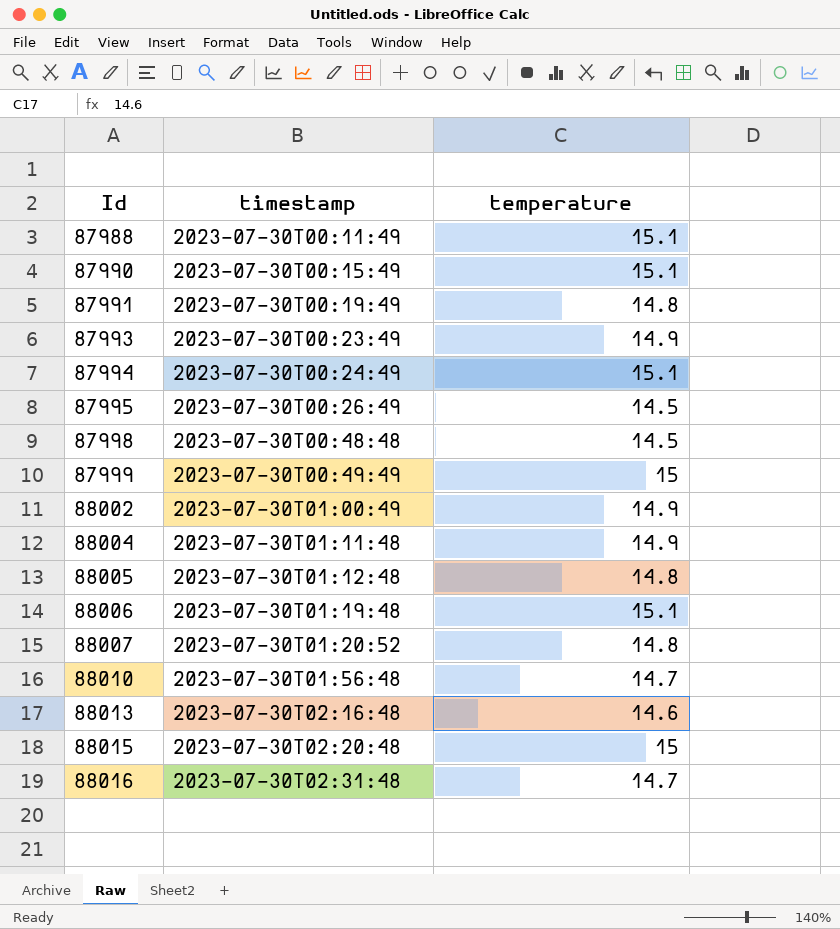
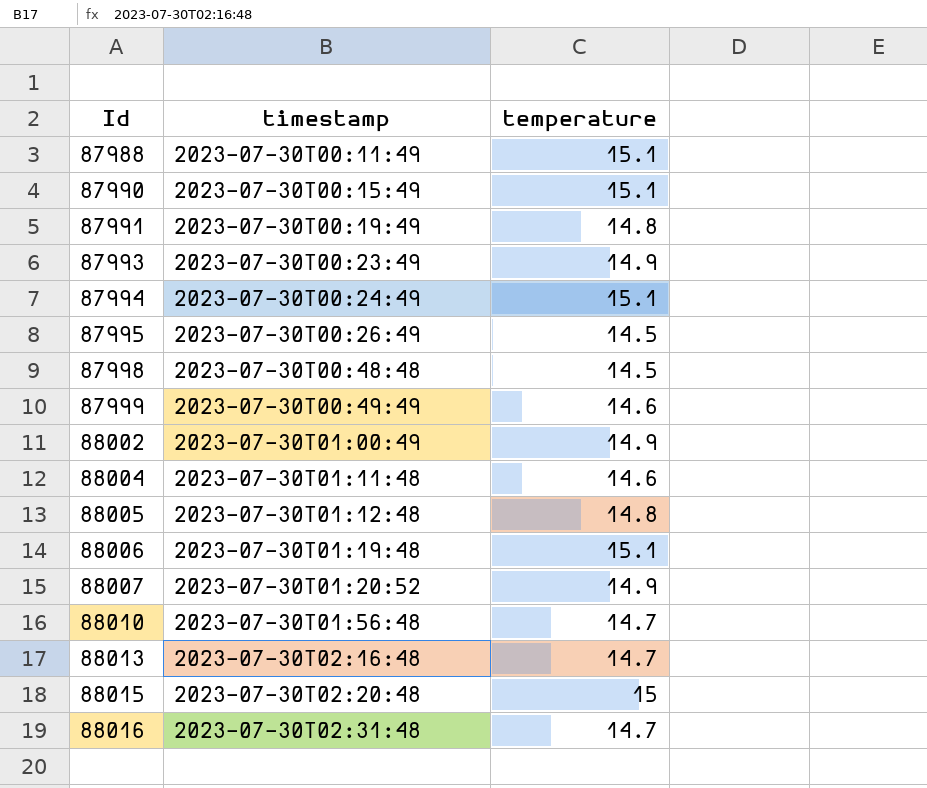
87999 | temperature: 15 -> 14.6
88004 | temperature: 14.9 -> 14.6
88007 | temperature: 14.8 -> 14.9
88013 | temperature: 14.6 -> 14.7

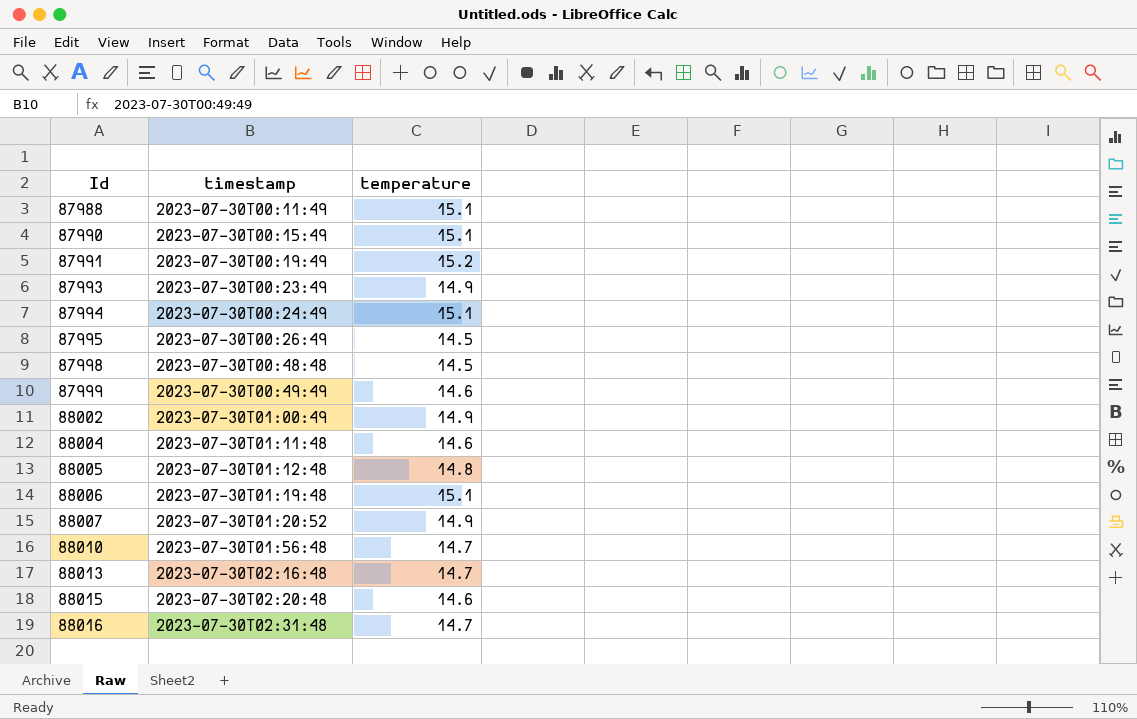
87991 | temperature: 14.8 -> 15.2
88015 | temperature: 15 -> 14.6

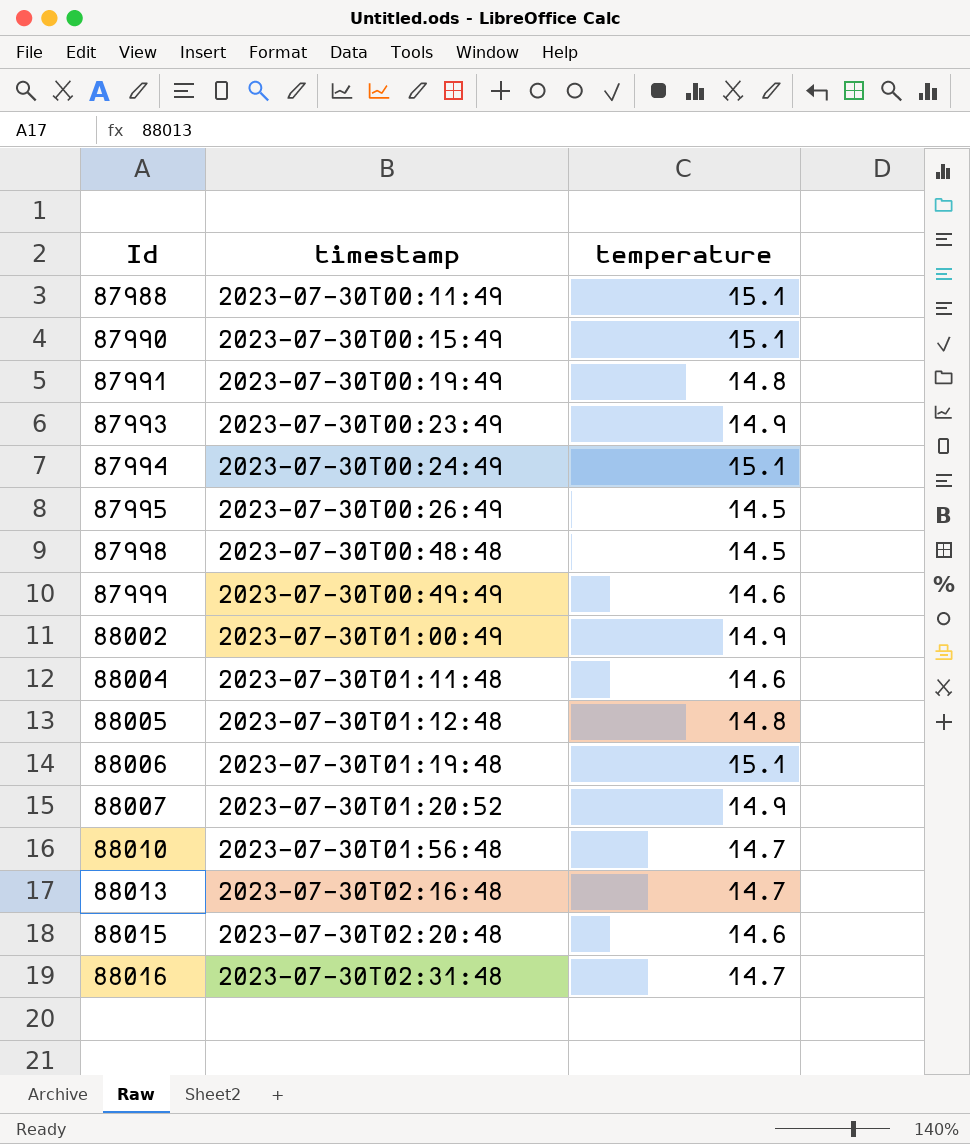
87991 | temperature: 15.2 -> 14.8

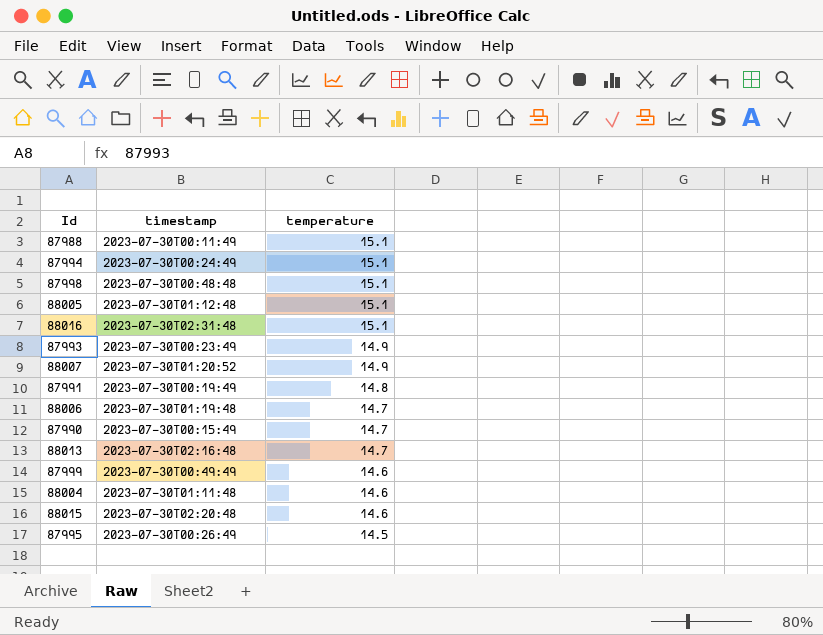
row order: Id ascending -> temperature descending
row 88002: 2023-07-30T01:00:49 | 14.9 -> none
row 88010: 2023-07-30T01:56:48 | 14.7 -> none
87998 | temperature: 14.5 -> 15.1
88005 | temperature: 14.8 -> 15.1
88016 | temperature: 14.7 -> 15.1
88006 | temperature: 15.1 -> 14.7
87990 | temperature: 15.1 -> 14.7

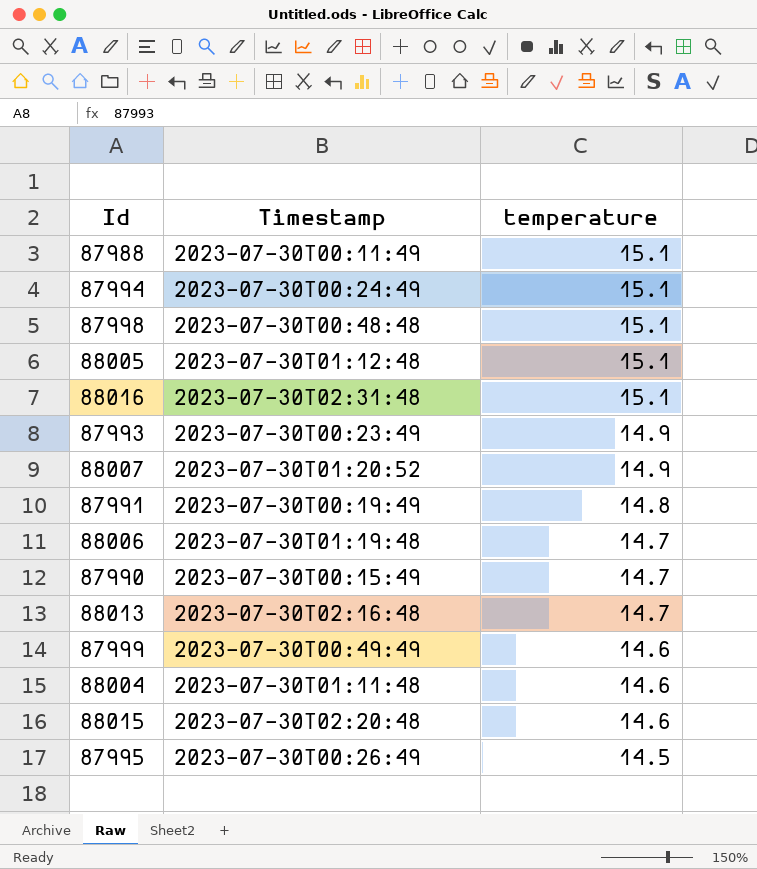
column name: timestamp -> Timestamp

